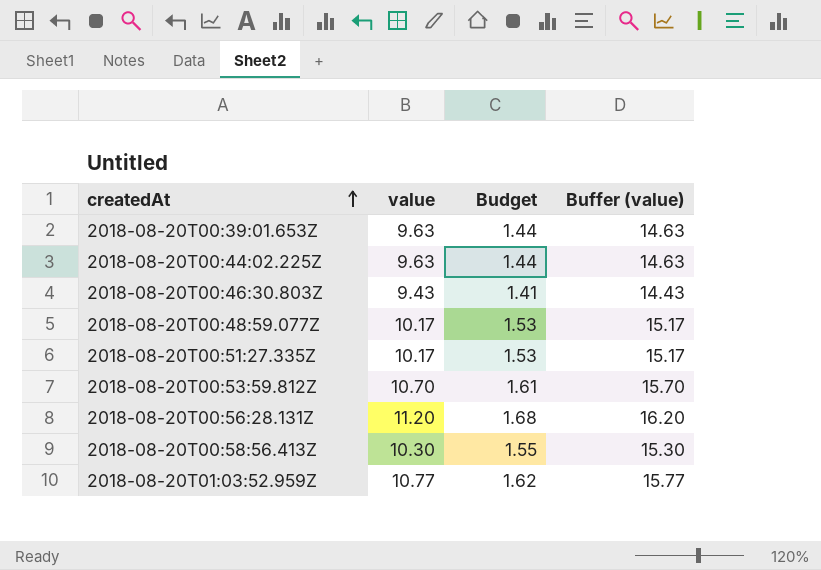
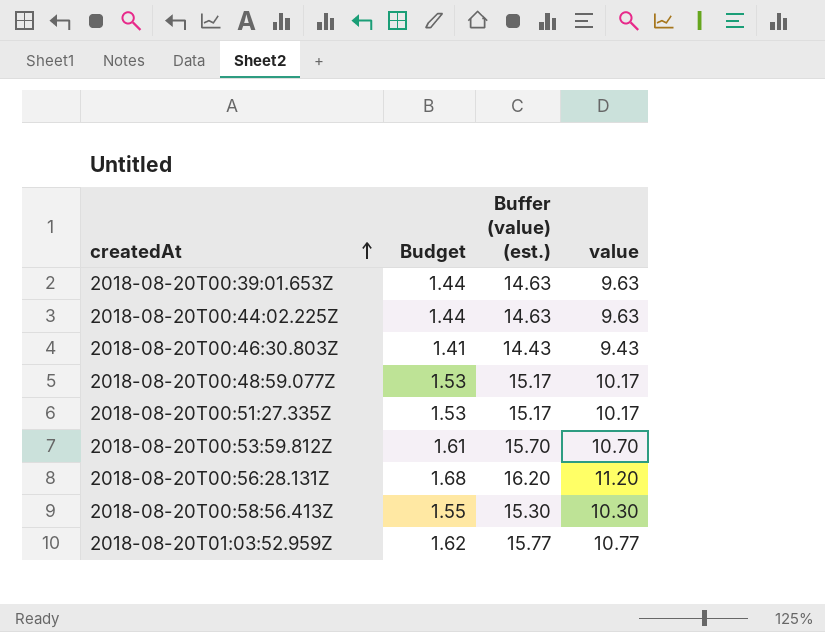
column name: Buffer (value) -> Buffer (value) (est.)
column value | position: 2 -> 4

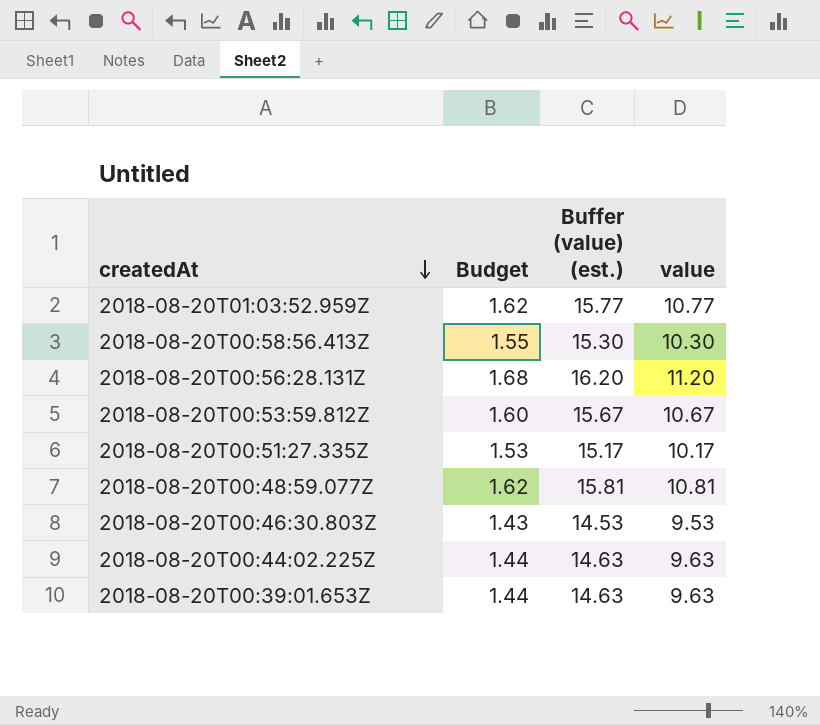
row order: createdAt ascending -> createdAt descending
2018-08-20T00:53:59.812Z | Budget: 1.61 -> 1.60
2018-08-20T00:53:59.812Z | Buffer (value) (est.): 15.70 -> 15.67
2018-08-20T00:53:59.812Z | value: 10.70 -> 10.67
2018-08-20T00:48:59.077Z | Budget: 1.53 -> 1.62
2018-08-20T00:48:59.077Z | Buffer (value) (est.): 15.17 -> 15.81
2018-08-20T00:48:59.077Z | value: 10.17 -> 10.81
2018-08-20T00:46:30.803Z | Budget: 1.41 -> 1.43
2018-08-20T00:46:30.803Z | Buffer (value) (est.): 14.43 -> 14.53
2018-08-20T00:46:30.803Z | value: 9.43 -> 9.53

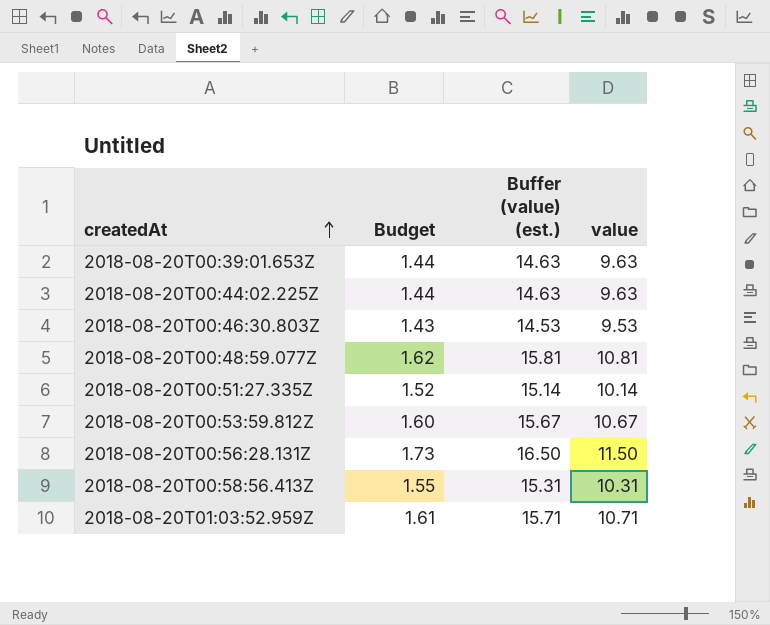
row order: createdAt descending -> createdAt ascending
2018-08-20T00:51:27.335Z | Budget: 1.53 -> 1.52
2018-08-20T00:51:27.335Z | Buffer (value) (est.): 15.17 -> 15.14
2018-08-20T00:51:27.335Z | value: 10.17 -> 10.14
2018-08-20T00:56:28.131Z | Budget: 1.68 -> 1.73
2018-08-20T00:56:28.131Z | Buffer (value) (est.): 16.20 -> 16.50
2018-08-20T00:56:28.131Z | value: 11.20 -> 11.50
2018-08-20T00:58:56.413Z | Buffer (value) (est.): 15.30 -> 15.31
2018-08-20T00:58:56.413Z | value: 10.30 -> 10.31
2018-08-20T01:03:52.959Z | Budget: 1.62 -> 1.61
2018-08-20T01:03:52.959Z | Buffer (value) (est.): 15.77 -> 15.71
2018-08-20T01:03:52.959Z | value: 10.77 -> 10.71

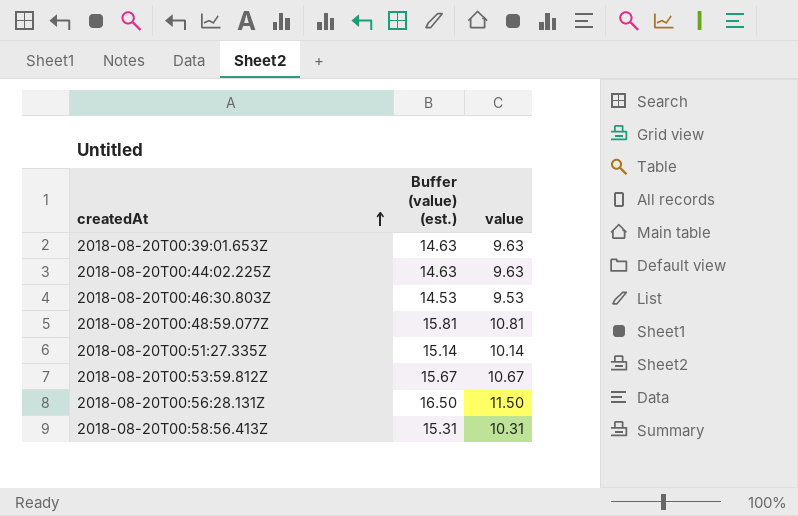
column Budget | formula: [value] * 0.15 -> none
row 2018-08-20T01:03:52.959Z: 1.61 | 15.71 | 10.71 -> none

